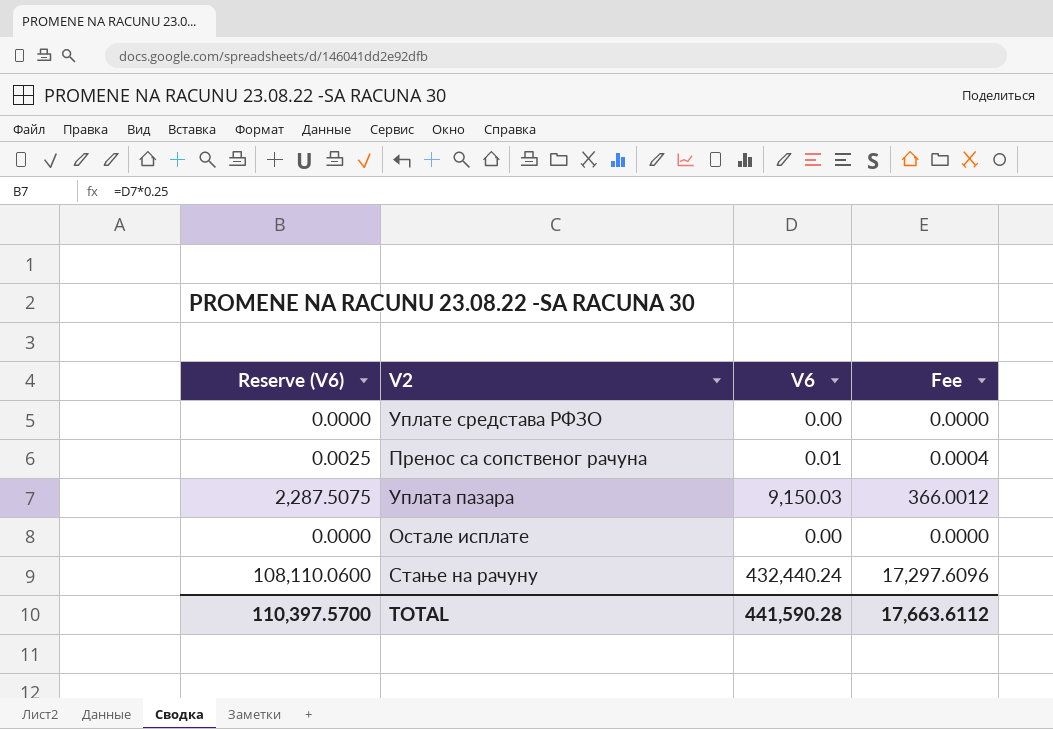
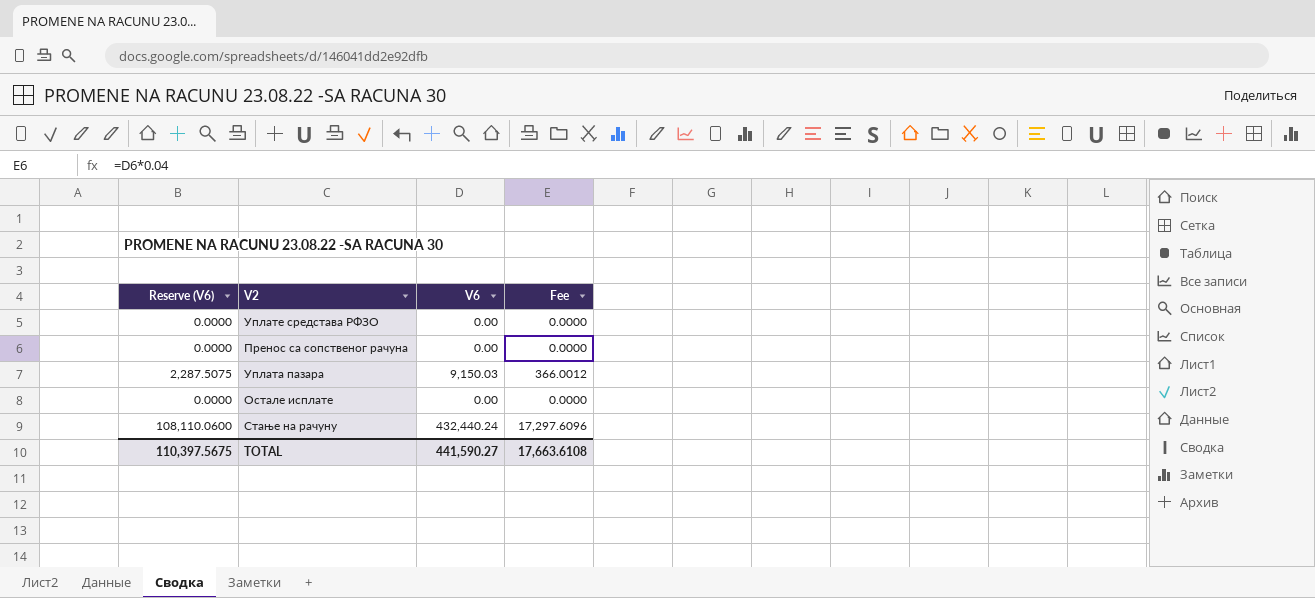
Пренос са сопственог рачуна | Reserve (V6): 0.0025 -> 0.0000
Пренос са сопственог рачуна | V6: 0.01 -> 0.00
Пренос са сопственог рачуна | Fee: 0.0004 -> 0.0000
TOTAL | Reserve (V6): 110,397.5700 -> 110,397.5675
TOTAL | V6: 441,590.28 -> 441,590.27
TOTAL | Fee: 17,663.6112 -> 17,663.6108

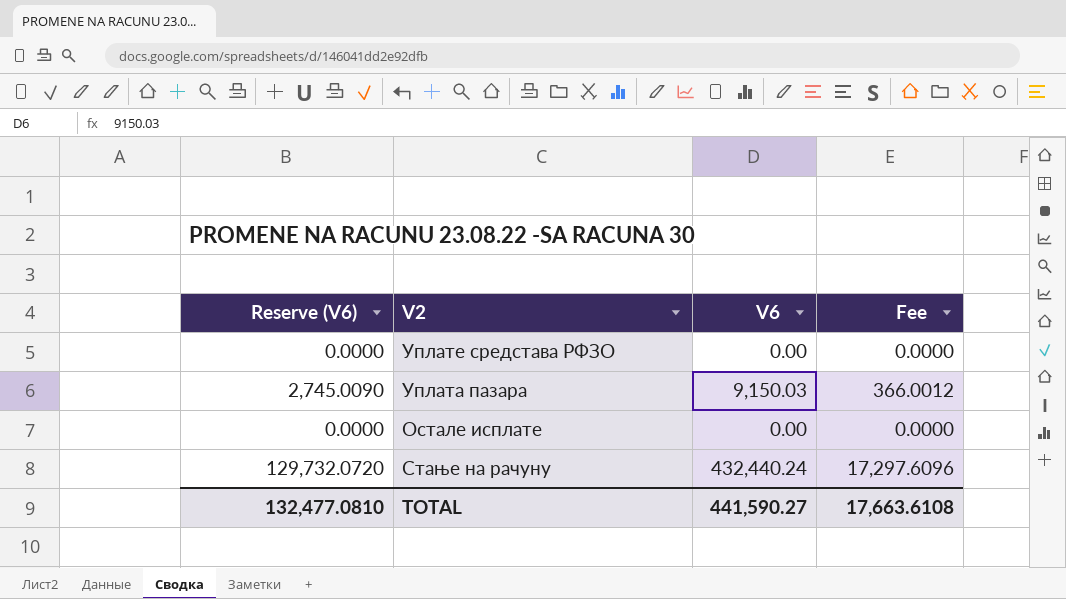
column Reserve (V6) | formula: [V6] * 0.25 -> [V6] * 0.3
row Пренос са сопственог рачуна: 0.0000 | 0.00 | 0.0000 -> none
TOTAL | Reserve (V6): 110,397.5675 -> 132,477.0810

